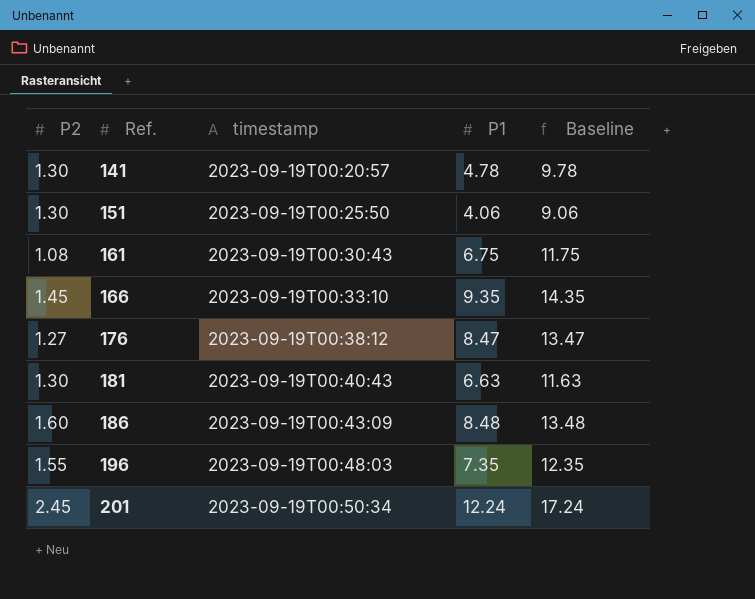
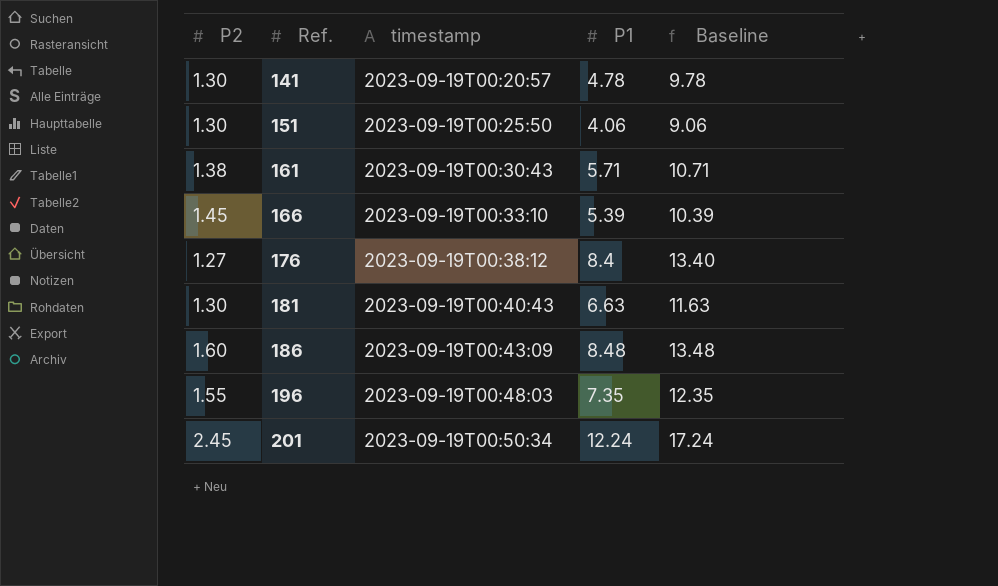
161 | P2: 1.08 -> 1.38
161 | P1: 6.75 -> 5.71
161 | Baseline: 11.75 -> 10.71
166 | P1: 9.35 -> 5.39
166 | Baseline: 14.35 -> 10.39
176 | P1: 8.47 -> 8.4
176 | Baseline: 13.47 -> 13.40

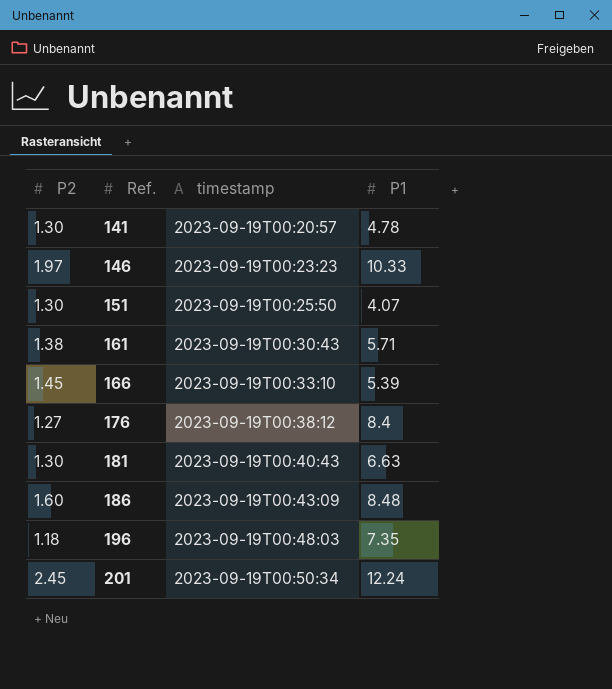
column Baseline | formula: [P1] + 5 -> none
row 146: none -> 1.97 | 2023-09-19T00:23:23 | 10.33
151 | P1: 4.06 -> 4.07
196 | P2: 1.55 -> 1.18

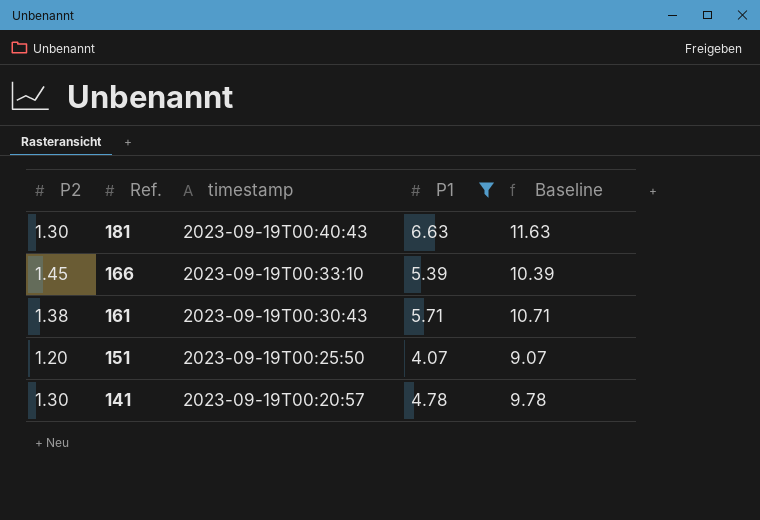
filter: none -> P1 <= 6.63
row order: Ref. ascending -> Ref. descending
column Baseline | formula: none -> [P1] + 5
151 | P2: 1.30 -> 1.20

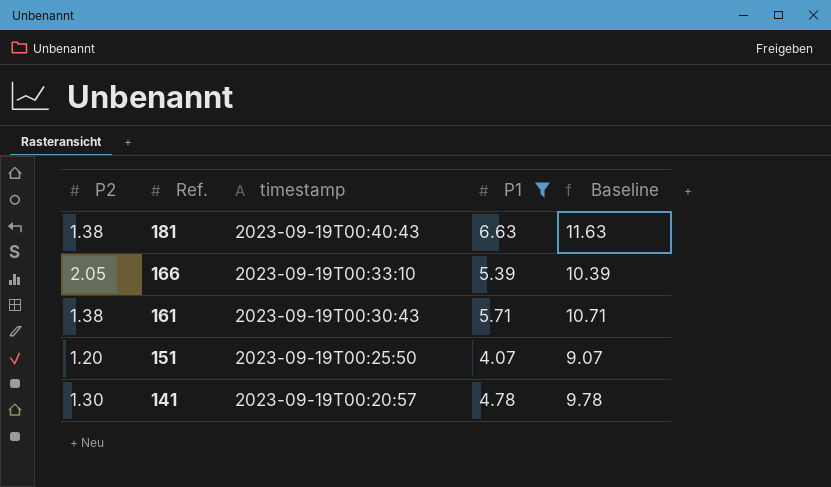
181 | P2: 1.30 -> 1.38
166 | P2: 1.45 -> 2.05

